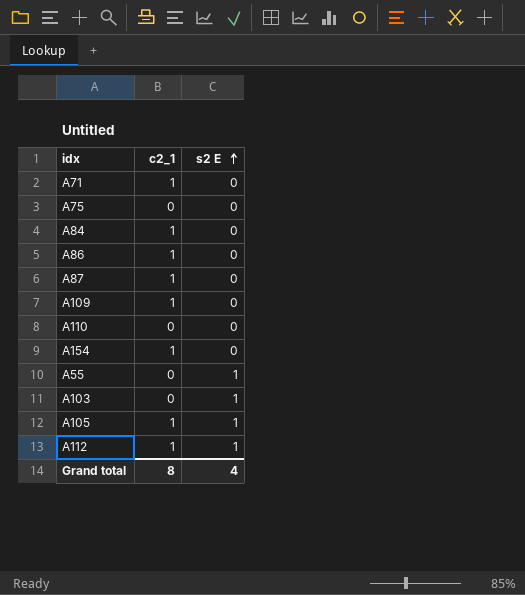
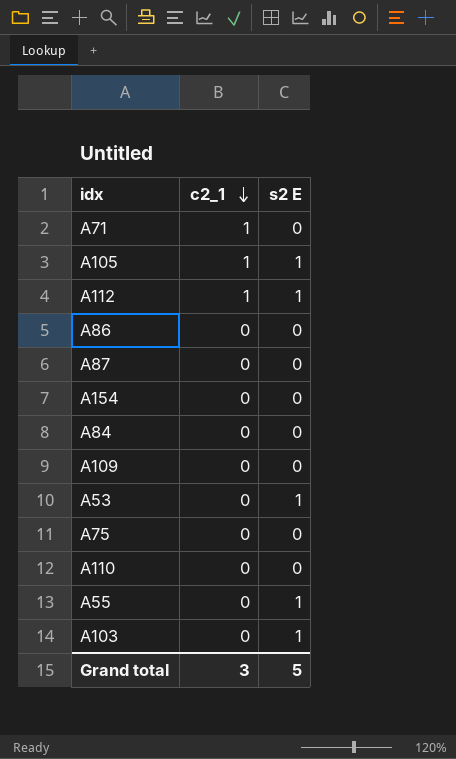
row order: s2 E ascending -> c2_1 descending
A86 | c2_1: 1 -> 0
A87 | c2_1: 1 -> 0
A154 | c2_1: 1 -> 0
A84 | c2_1: 1 -> 0
A109 | c2_1: 1 -> 0
row A53: none -> 0 | 1
Grand total | c2_1: 8 -> 3
Grand total | s2 E: 4 -> 5

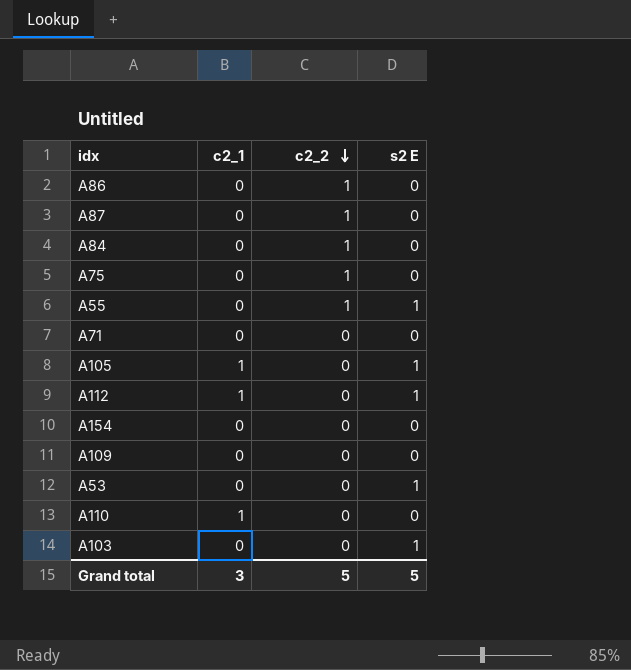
row order: c2_1 descending -> c2_2 descending
column c2_2 | position: none -> 3
A71 | c2_1: 1 -> 0
A110 | c2_1: 0 -> 1

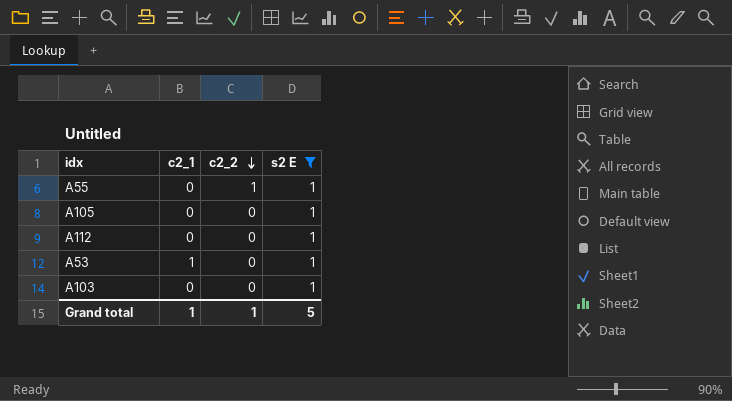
filter: none -> s2 E = 1
A105 | c2_1: 1 -> 0
A112 | c2_1: 1 -> 0
A53 | c2_1: 0 -> 1
Grand total | c2_1: 3 -> 1
Grand total | c2_2: 5 -> 1

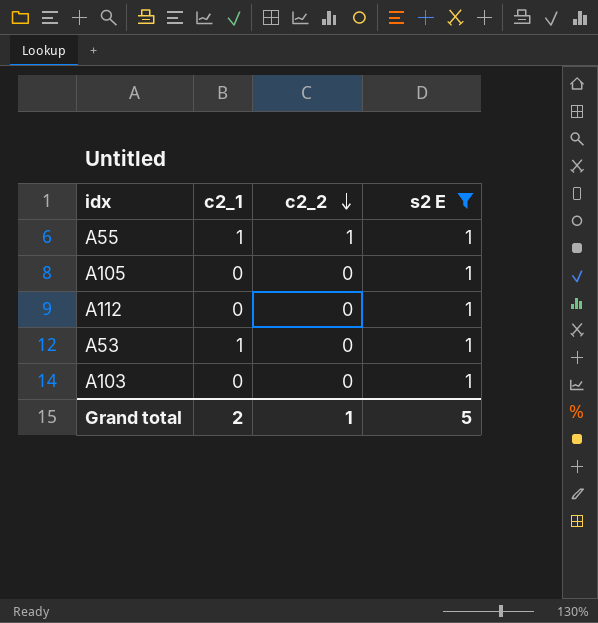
A55 | c2_1: 0 -> 1
Grand total | c2_1: 1 -> 2

